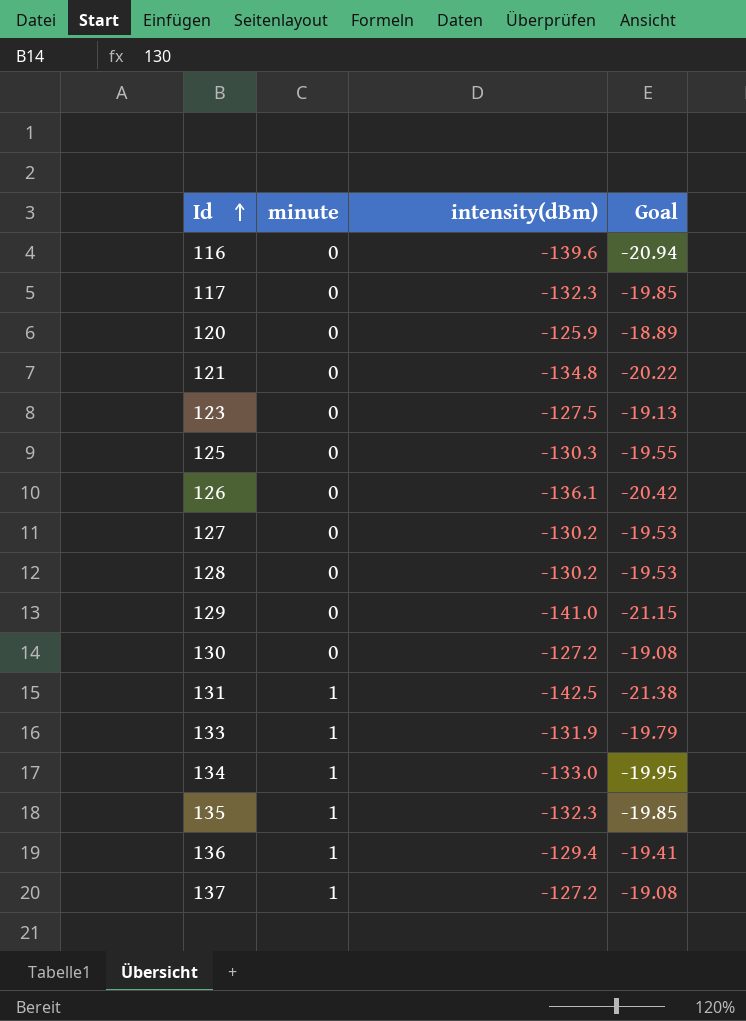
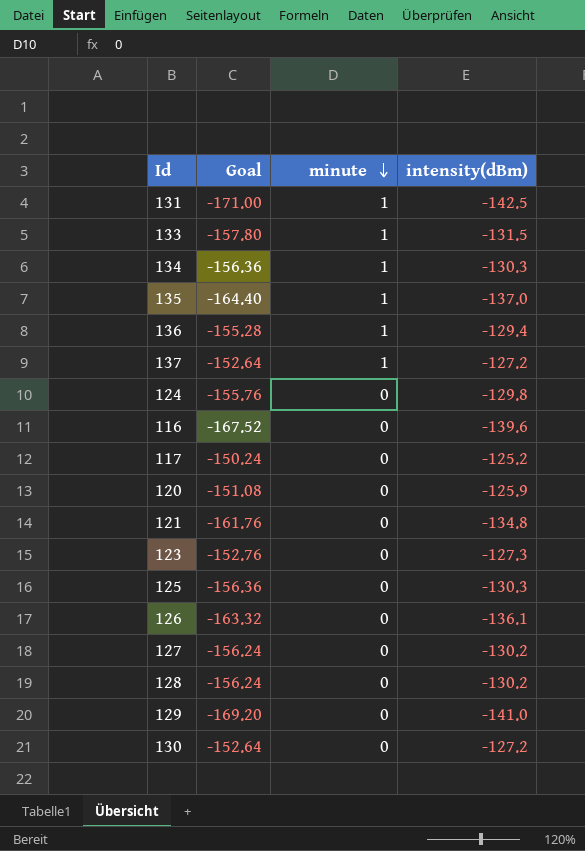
row order: Id ascending -> minute descending
column Goal | formula: [intensity(dBm)] * 0.15 -> [intensity(dBm)] * 1.2
column Goal | position: 4 -> 2
133 | intensity(dBm): -131.9 -> -131.5
134 | intensity(dBm): -133.0 -> -130.3
135 | intensity(dBm): -132.3 -> -137.0
row 124: none -> -155.76 | 0 | -129.8
117 | intensity(dBm): -132.3 -> -125.2
123 | intensity(dBm): -127.5 -> -127.3

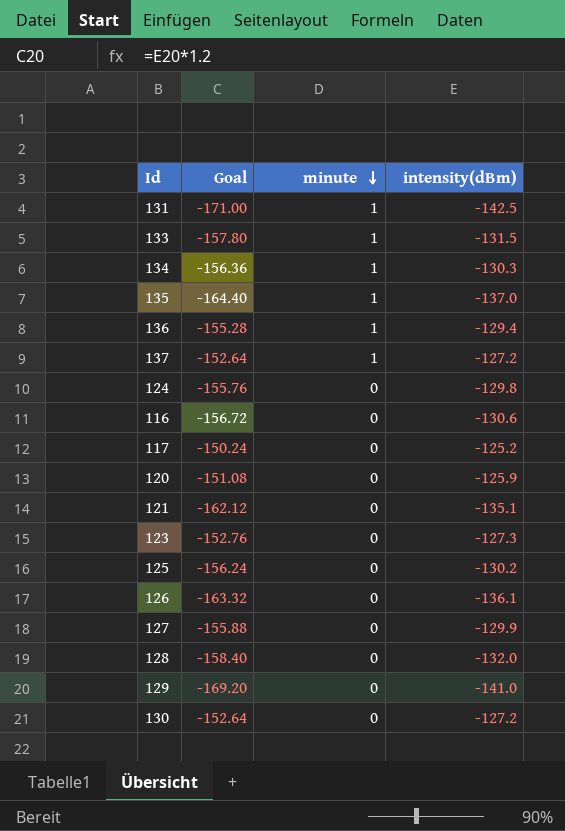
116 | Goal: -167.52 -> -156.72
116 | intensity(dBm): -139.6 -> -130.6
121 | Goal: -161.76 -> -162.12
121 | intensity(dBm): -134.8 -> -135.1
125 | Goal: -156.36 -> -156.24
125 | intensity(dBm): -130.3 -> -130.2
127 | Goal: -156.24 -> -155.88
127 | intensity(dBm): -130.2 -> -129.9
128 | Goal: -156.24 -> -158.40
128 | intensity(dBm): -130.2 -> -132.0

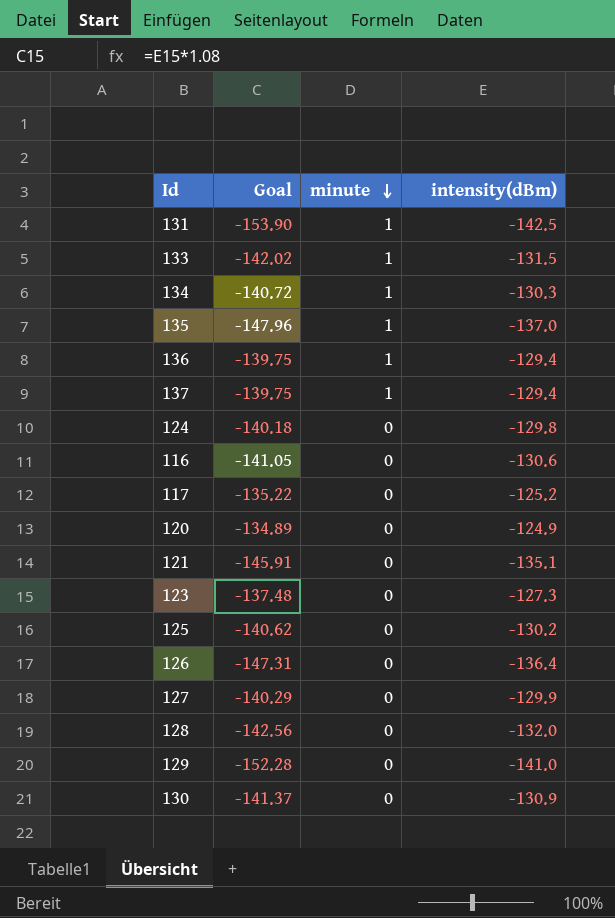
column Goal | formula: [intensity(dBm)] * 1.2 -> [intensity(dBm)] * 1.08
137 | intensity(dBm): -127.2 -> -129.4
120 | intensity(dBm): -125.9 -> -124.9
126 | intensity(dBm): -136.1 -> -136.4
130 | intensity(dBm): -127.2 -> -130.9

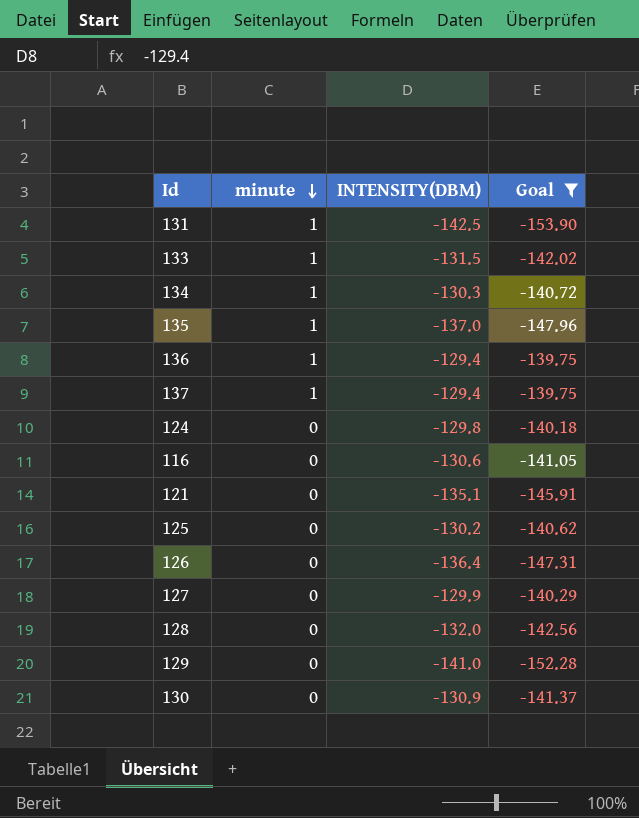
filter: none -> Goal <= -139.75
column name: intensity(dBm) -> INTENSITY(DBM)
column Goal | position: 2 -> 4

